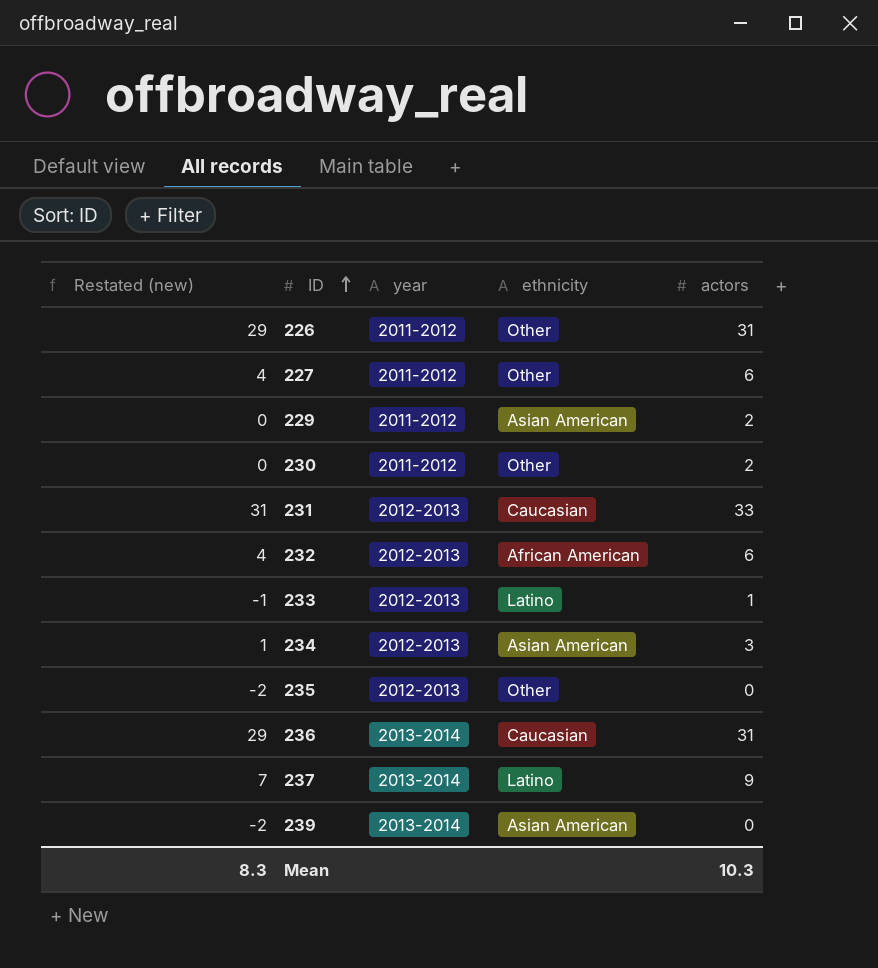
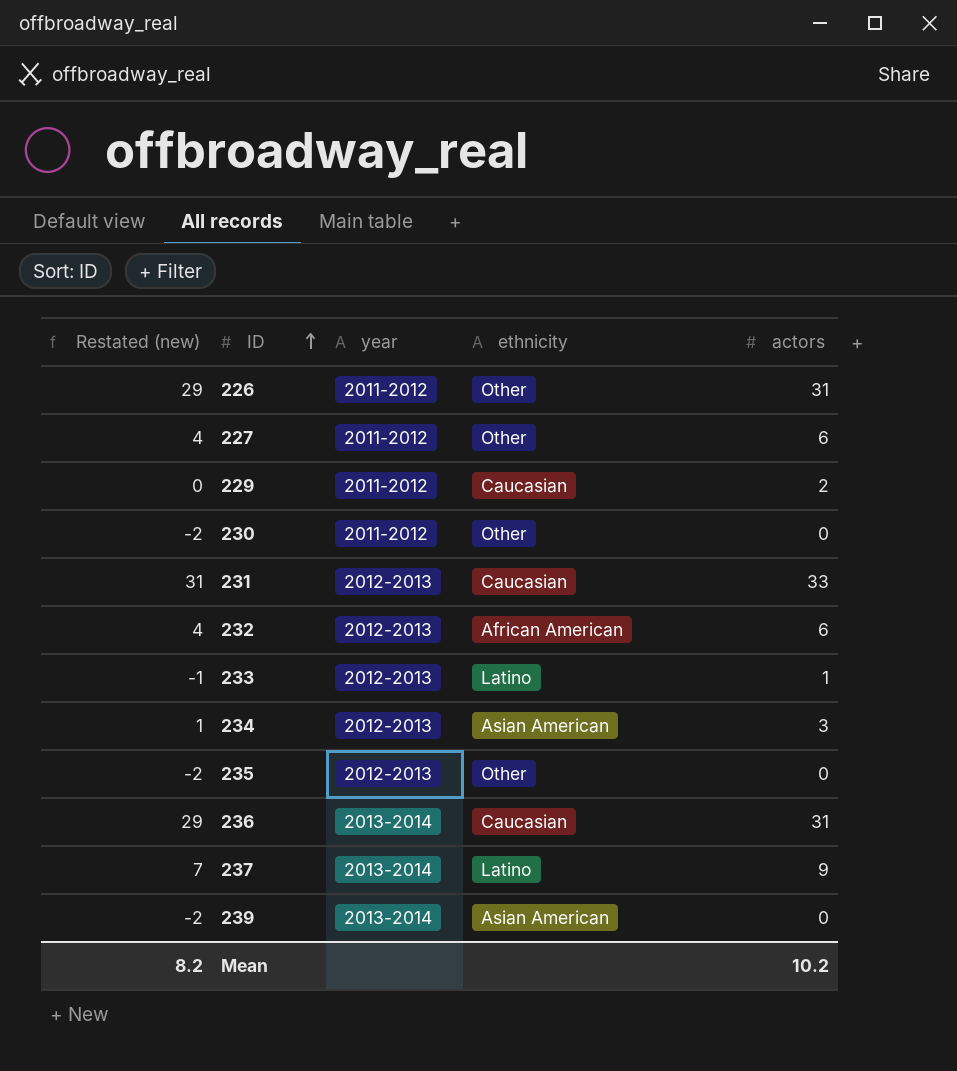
229 | ethnicity: Asian American -> Caucasian
230 | Restated (new): 0 -> -2
230 | actors: 2 -> 0
Mean | Restated (new): 8.3 -> 8.2
Mean | actors: 10.3 -> 10.2

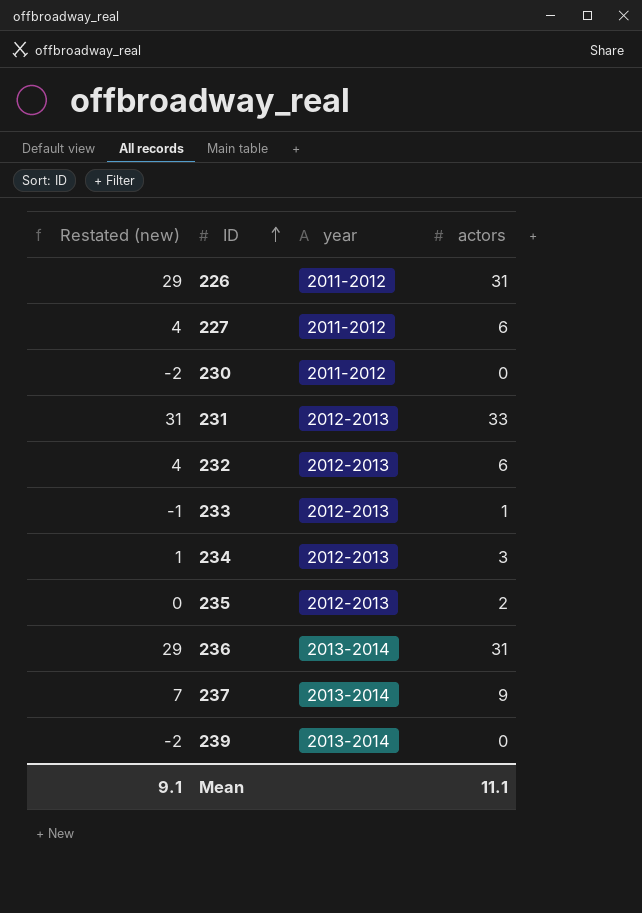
column ethnicity | position: 4 -> none
row 229: 0 | 2011-2012 | Caucasian | 2 -> none
235 | Restated (new): -2 -> 0
235 | actors: 0 -> 2
Mean | Restated (new): 8.2 -> 9.1
Mean | actors: 10.2 -> 11.1

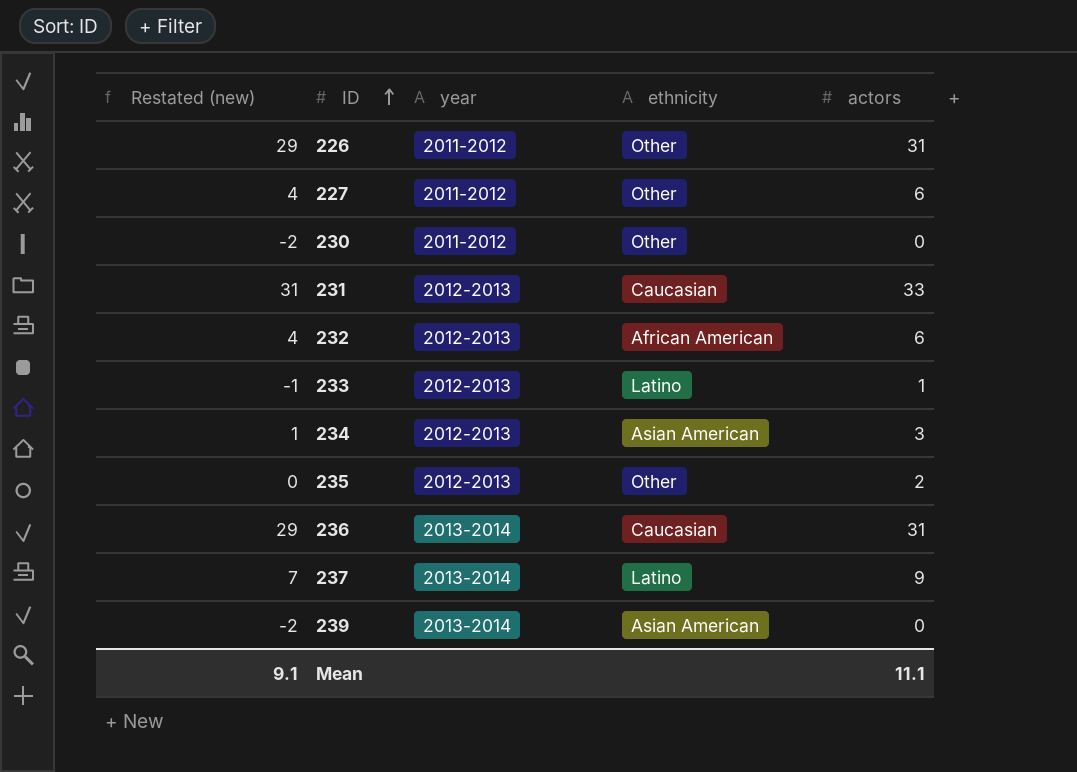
column ethnicity | position: none -> 4

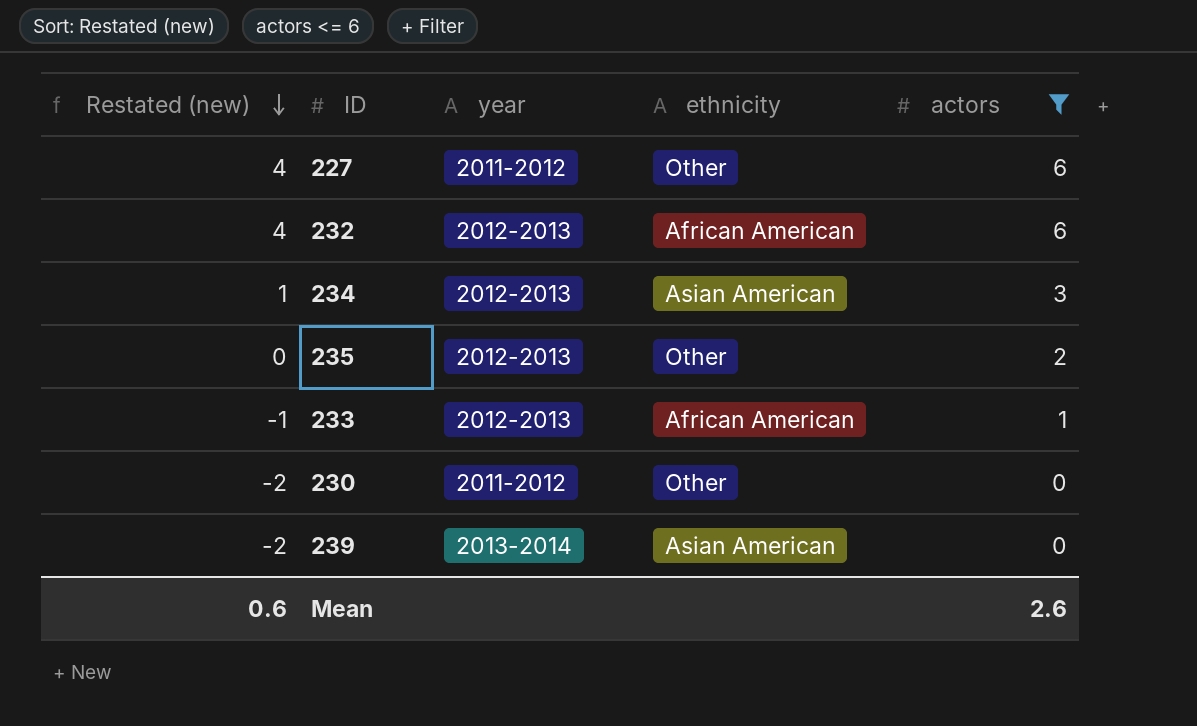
filter: none -> actors <= 6
row order: ID ascending -> Restated (new) descending
233 | ethnicity: Latino -> African American
Mean | Restated (new): 9.1 -> 0.6
Mean | actors: 11.1 -> 2.6

